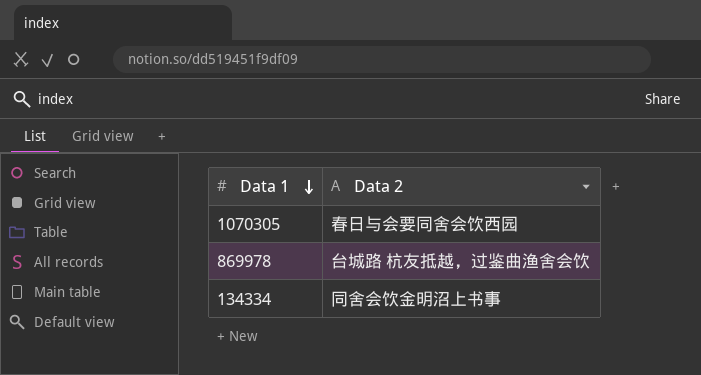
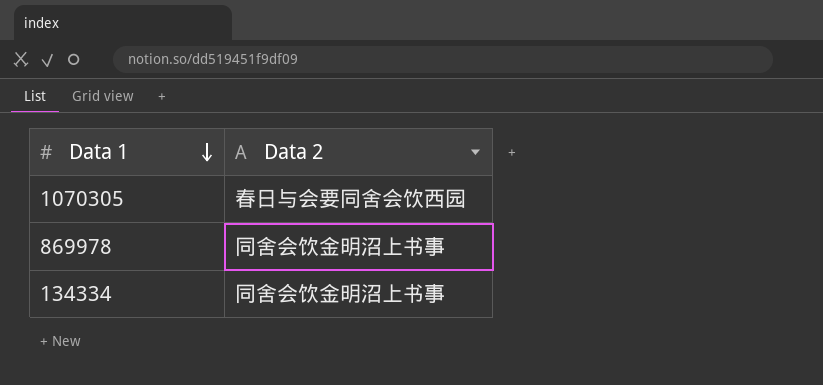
869978 | Data 2: 台城路 杭友抵越，过鉴曲渔舍会饮 -> 同舍会饮金明沼上书事

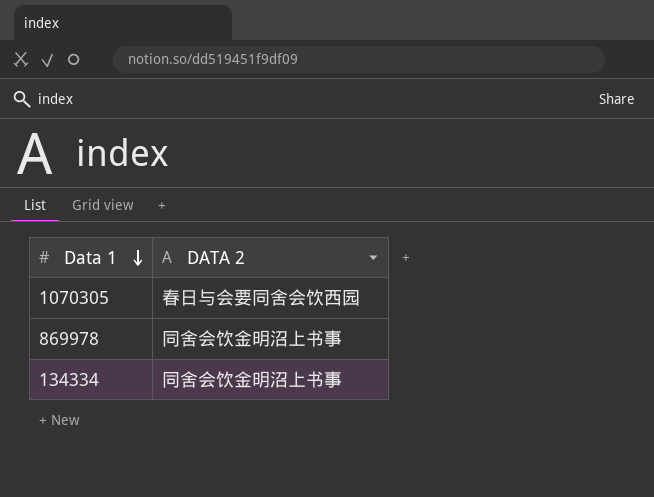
column name: Data 2 -> DATA 2

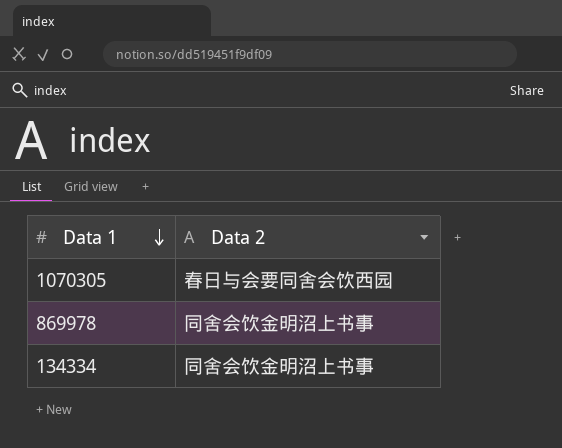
column name: DATA 2 -> Data 2

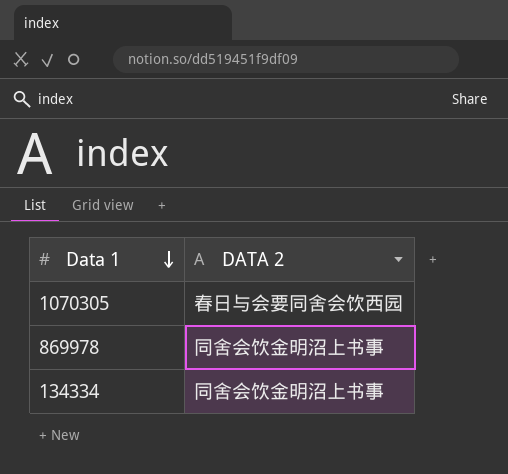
column name: Data 2 -> DATA 2

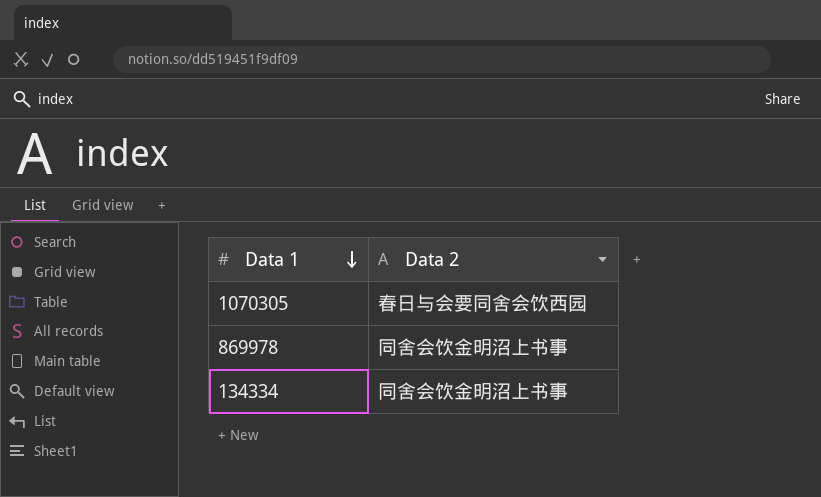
column name: DATA 2 -> Data 2

